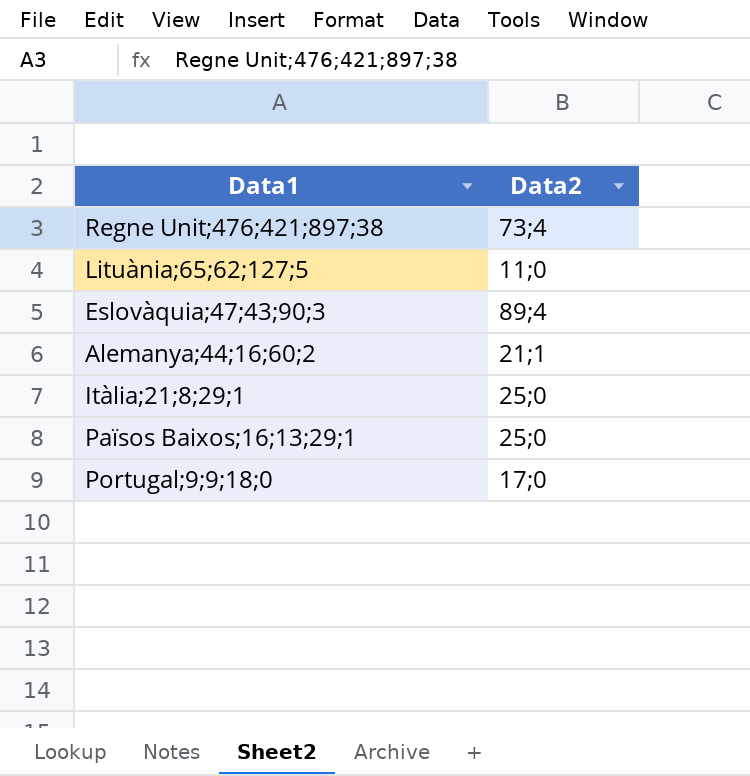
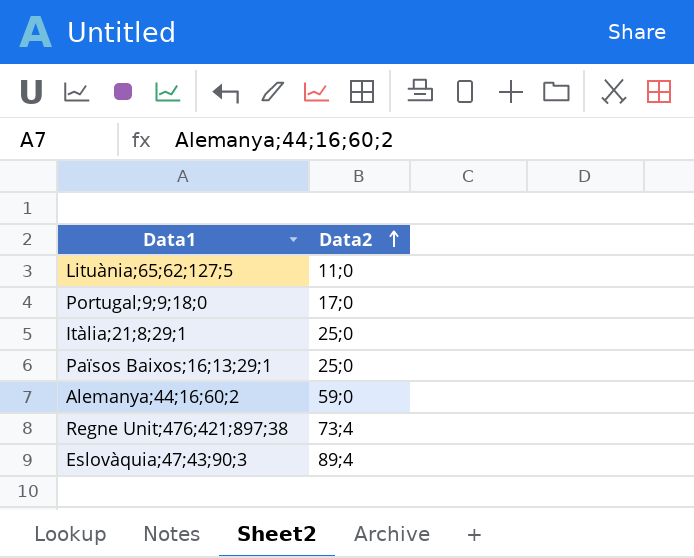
row order: none -> Data2 ascending
Alemanya;44;16;60;2 | Data2: 21;1 -> 59;0

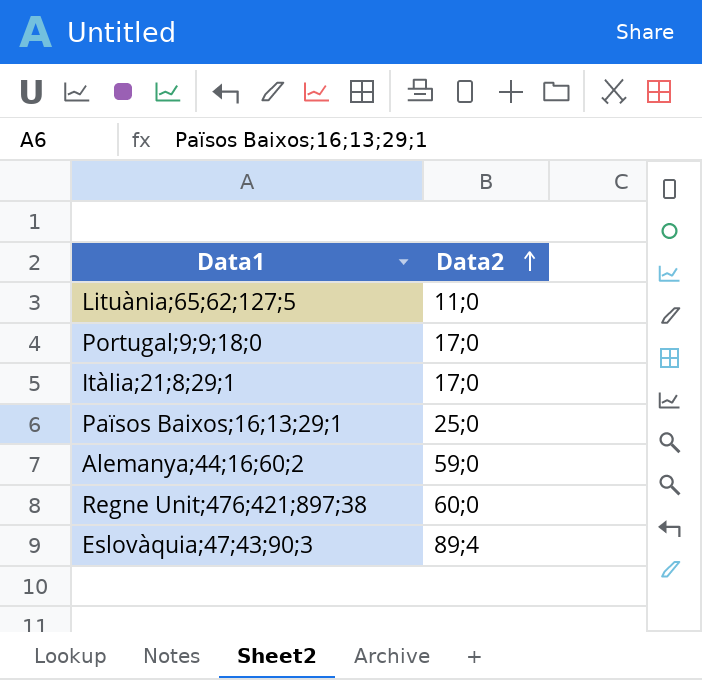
Itàlia;21;8;29;1 | Data2: 25;0 -> 17;0
Regne Unit;476;421;897;38 | Data2: 73;4 -> 60;0

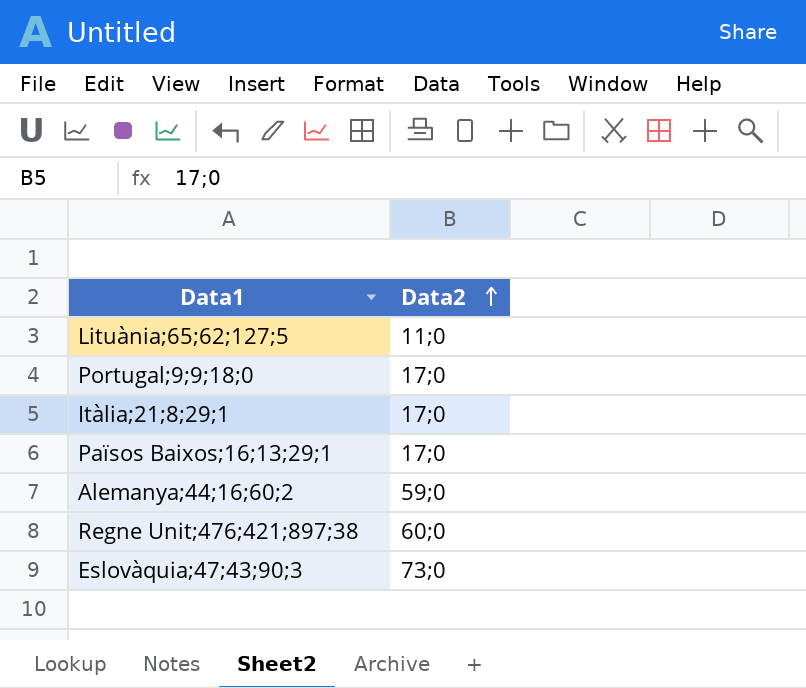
Països Baixos;16;13;29;1 | Data2: 25;0 -> 17;0
Eslovàquia;47;43;90;3 | Data2: 89;4 -> 73;0

